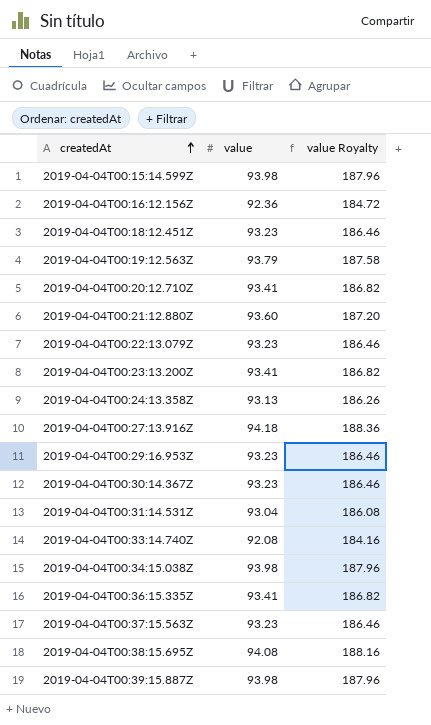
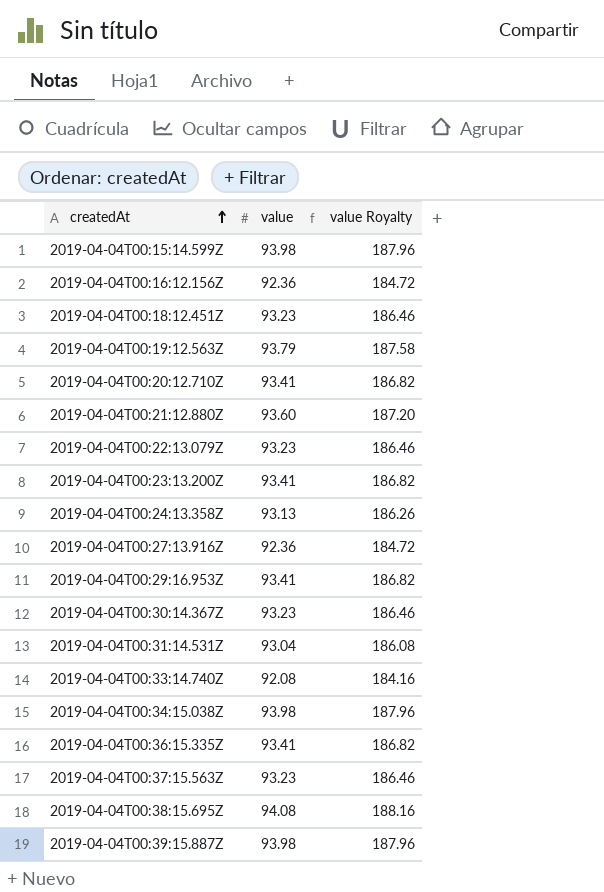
2019-04-04T00:27:13.916Z | value: 94.18 -> 92.36
2019-04-04T00:27:13.916Z | value Royalty: 188.36 -> 184.72
2019-04-04T00:29:16.953Z | value: 93.23 -> 93.41
2019-04-04T00:29:16.953Z | value Royalty: 186.46 -> 186.82

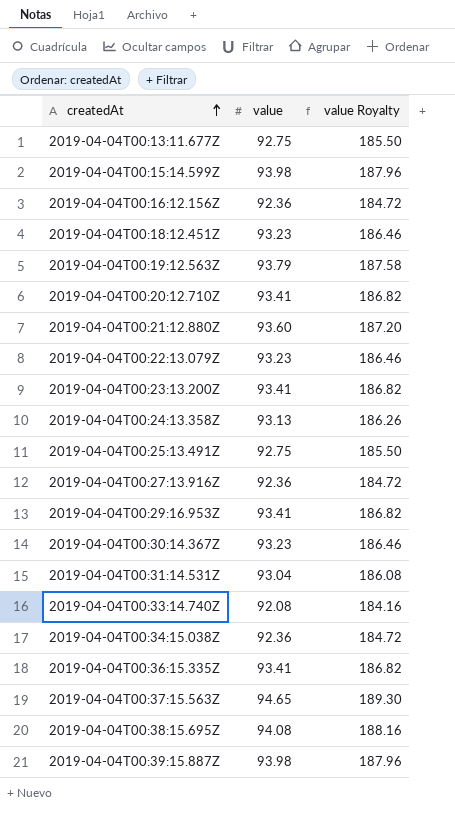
row 2019-04-04T00:13:11.677Z: none -> 92.75 | 185.50
row 2019-04-04T00:25:13.491Z: none -> 92.75 | 185.50
2019-04-04T00:34:15.038Z | value: 93.98 -> 92.36
2019-04-04T00:34:15.038Z | value Royalty: 187.96 -> 184.72
2019-04-04T00:37:15.563Z | value: 93.23 -> 94.65
2019-04-04T00:37:15.563Z | value Royalty: 186.46 -> 189.30

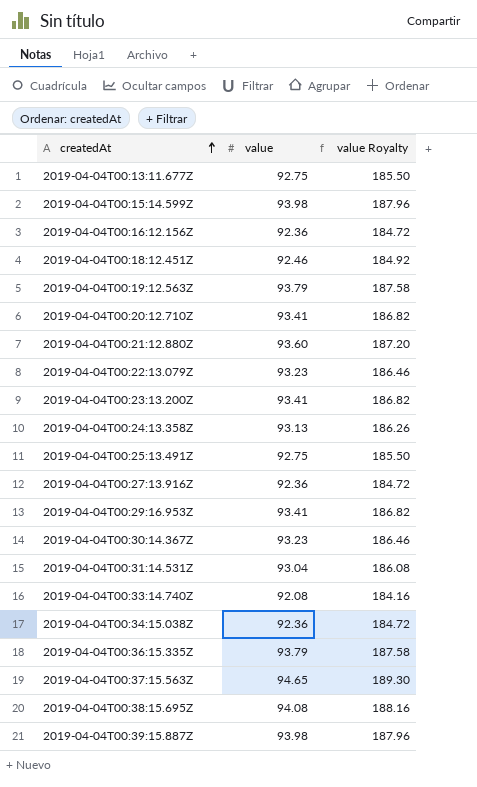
2019-04-04T00:18:12.451Z | value: 93.23 -> 92.46
2019-04-04T00:18:12.451Z | value Royalty: 186.46 -> 184.92
2019-04-04T00:36:15.335Z | value: 93.41 -> 93.79
2019-04-04T00:36:15.335Z | value Royalty: 186.82 -> 187.58

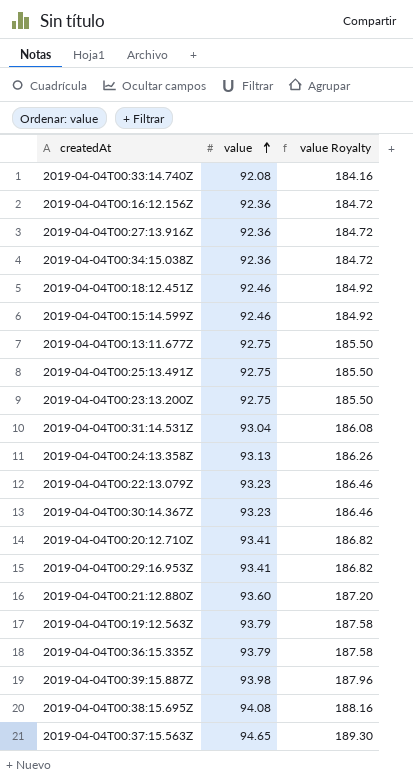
row order: createdAt ascending -> value ascending
2019-04-04T00:15:14.599Z | value: 93.98 -> 92.46
2019-04-04T00:15:14.599Z | value Royalty: 187.96 -> 184.92
2019-04-04T00:23:13.200Z | value: 93.41 -> 92.75
2019-04-04T00:23:13.200Z | value Royalty: 186.82 -> 185.50

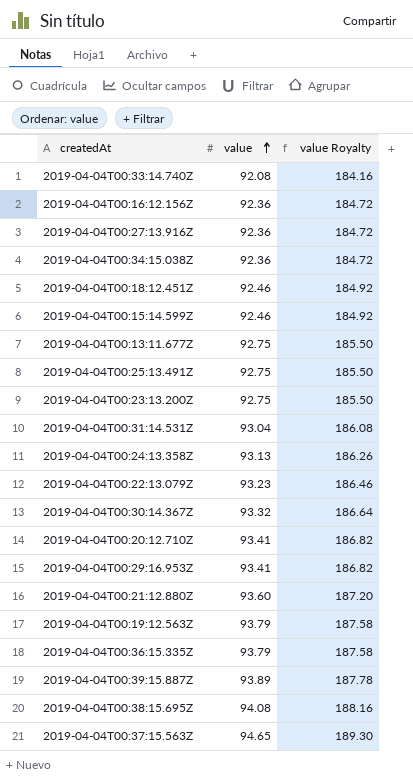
2019-04-04T00:30:14.367Z | value: 93.23 -> 93.32
2019-04-04T00:30:14.367Z | value Royalty: 186.46 -> 186.64
2019-04-04T00:39:15.887Z | value: 93.98 -> 93.89
2019-04-04T00:39:15.887Z | value Royalty: 187.96 -> 187.78

